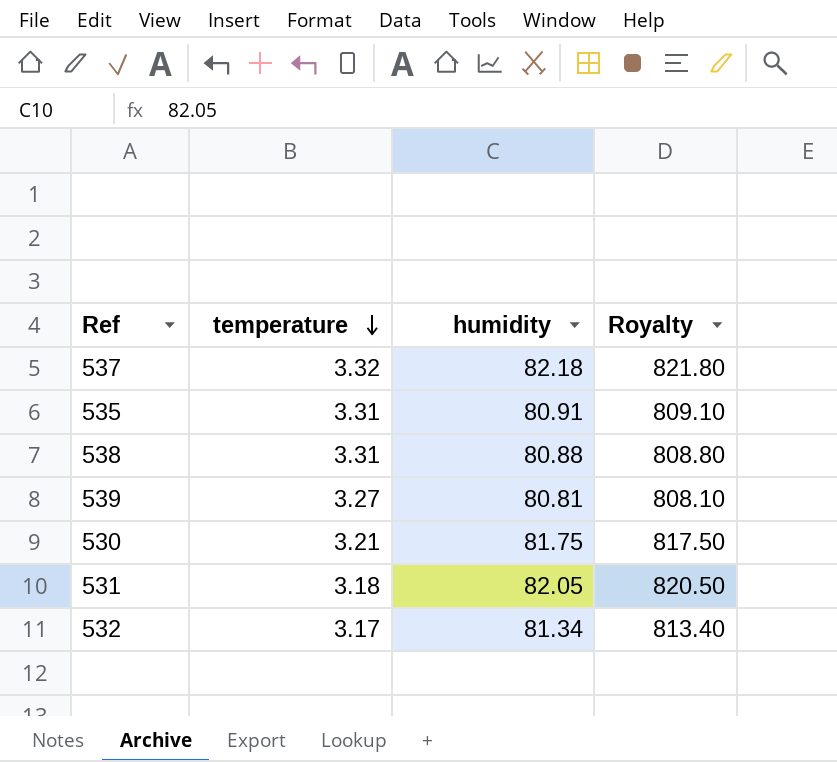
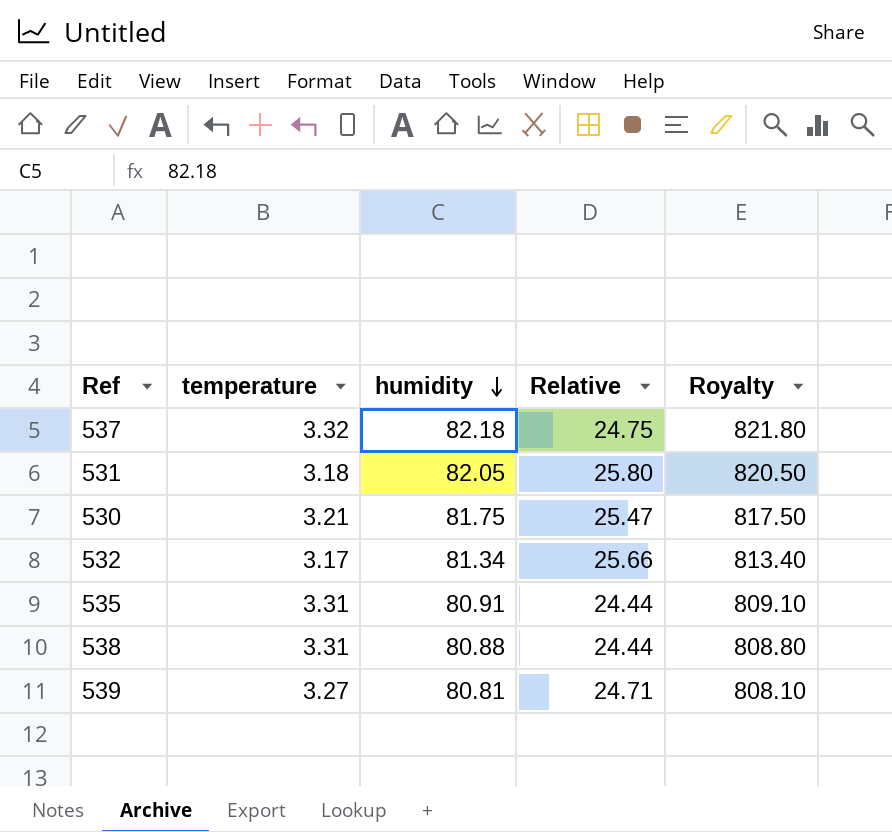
row order: temperature descending -> humidity descending
column Relative | formula: none -> [humidity] / [temperature]

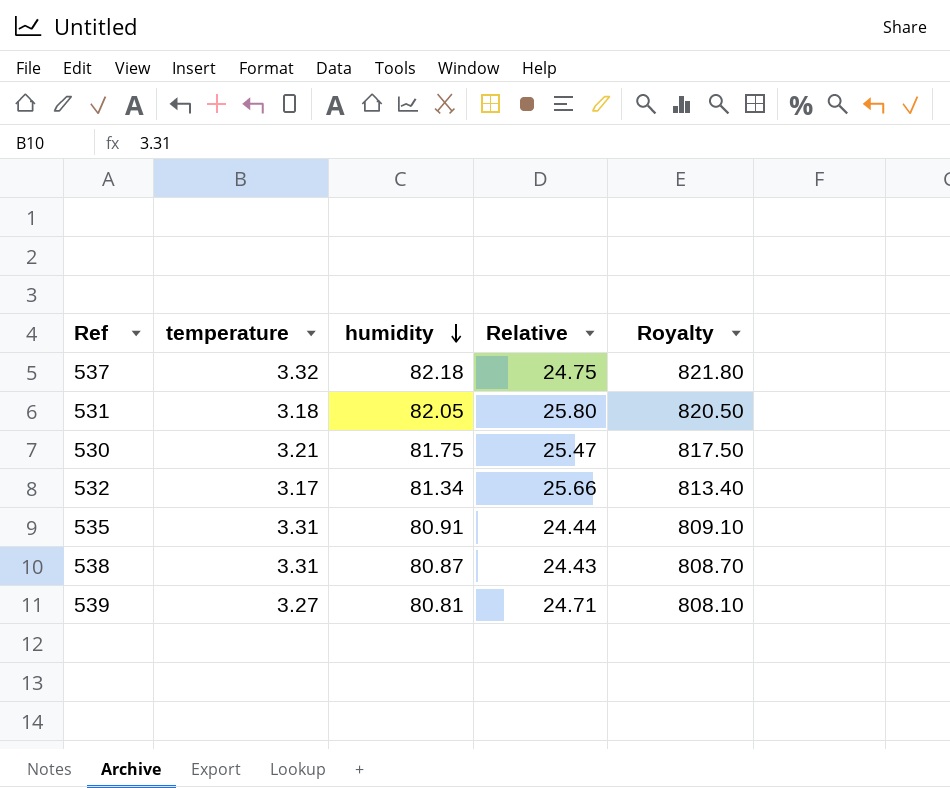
538 | humidity: 80.88 -> 80.87
538 | Relative: 24.44 -> 24.43
538 | Royalty: 808.80 -> 808.70

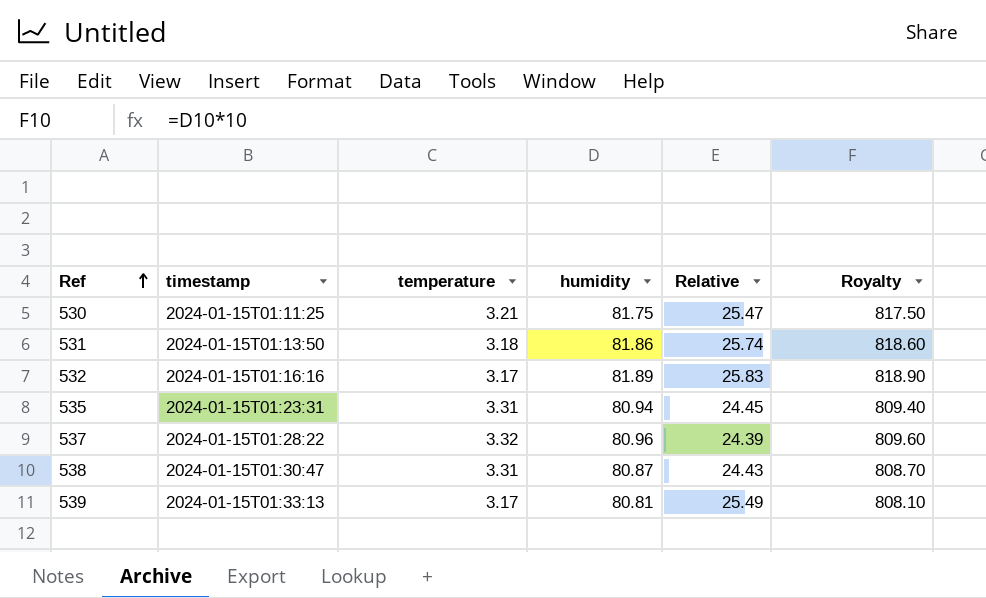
row order: humidity descending -> Ref ascending
column timestamp | position: none -> 2
531 | humidity: 82.05 -> 81.86
531 | Relative: 25.80 -> 25.74
531 | Royalty: 820.50 -> 818.60
532 | humidity: 81.34 -> 81.89
532 | Relative: 25.66 -> 25.83
532 | Royalty: 813.40 -> 818.90
535 | humidity: 80.91 -> 80.94
535 | Relative: 24.44 -> 24.45
535 | Royalty: 809.10 -> 809.40
537 | humidity: 82.18 -> 80.96
537 | Relative: 24.75 -> 24.39
537 | Royalty: 821.80 -> 809.60
539 | temperature: 3.27 -> 3.17
539 | Relative: 24.71 -> 25.49

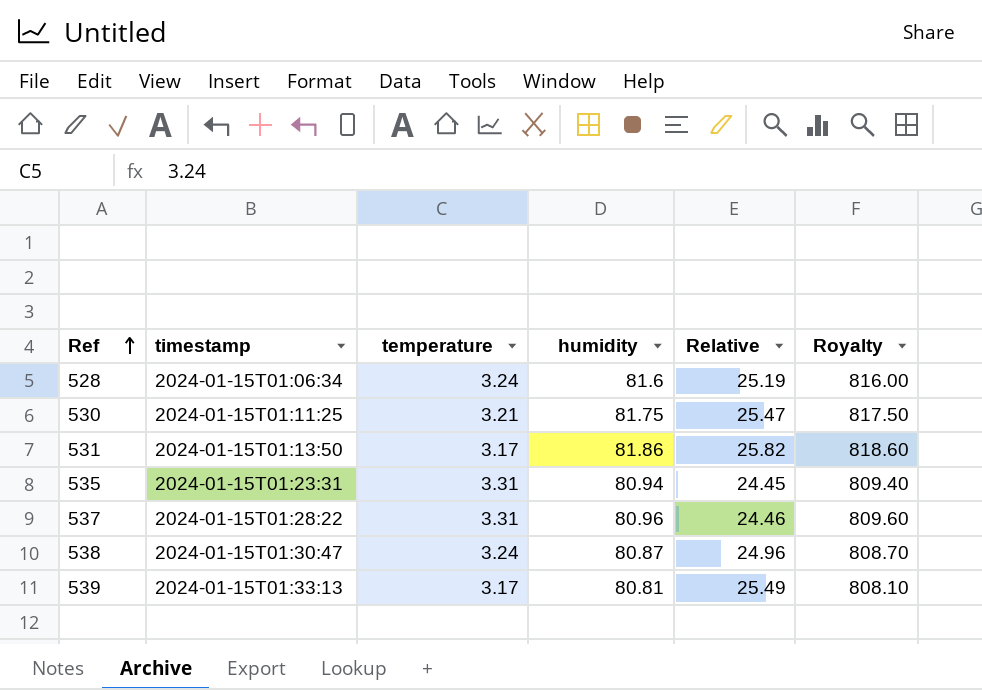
row 532: 2024-01-15T01:16:16 | 3.17 | 81.89 | 25.83 | 818.90 -> none
row 528: none -> 2024-01-15T01:06:34 | 3.24 | 81.6 | 25.19 | 816.00
531 | temperature: 3.18 -> 3.17
531 | Relative: 25.74 -> 25.82
537 | temperature: 3.32 -> 3.31
537 | Relative: 24.39 -> 24.46
538 | temperature: 3.31 -> 3.24
538 | Relative: 24.43 -> 24.96

